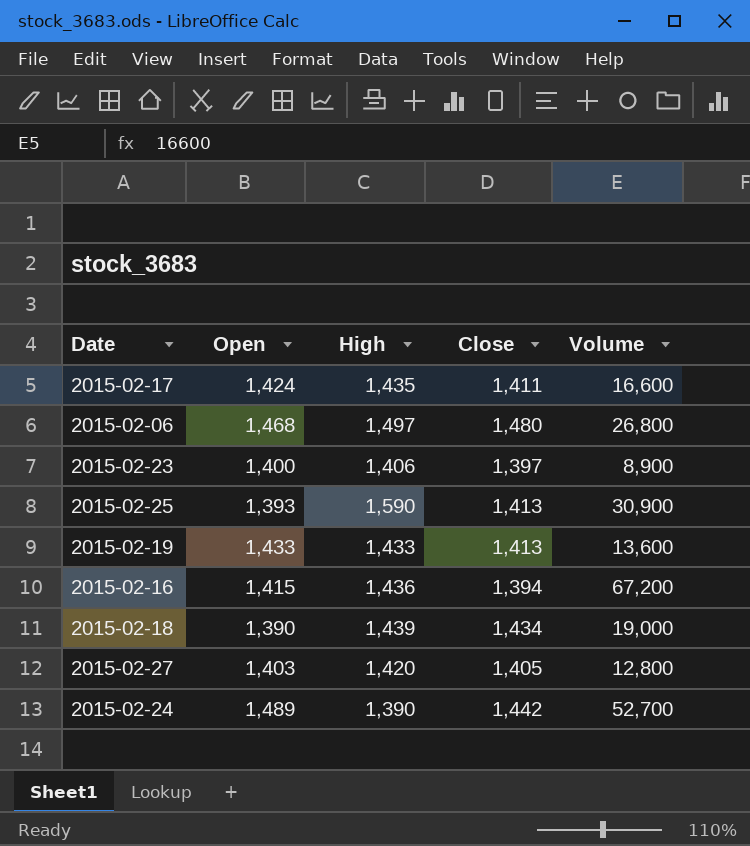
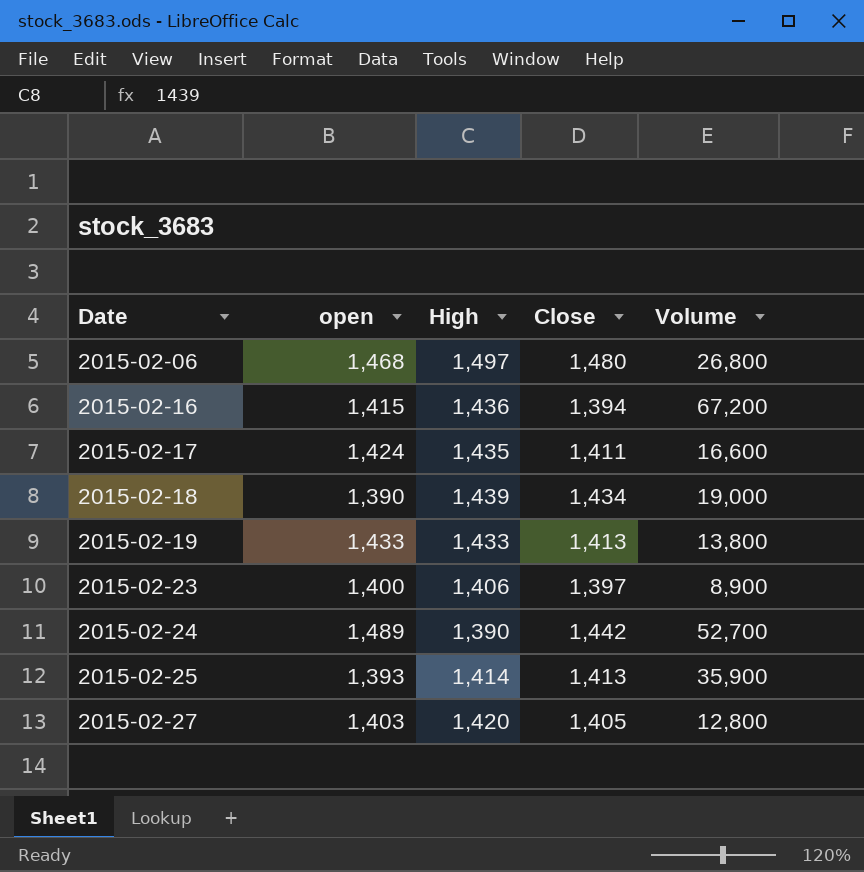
row order: none -> Date ascending
column name: Open -> open
2015-02-19 | Volume: 13,600 -> 13,800
2015-02-25 | High: 1,590 -> 1,414
2015-02-25 | Volume: 30,900 -> 35,900

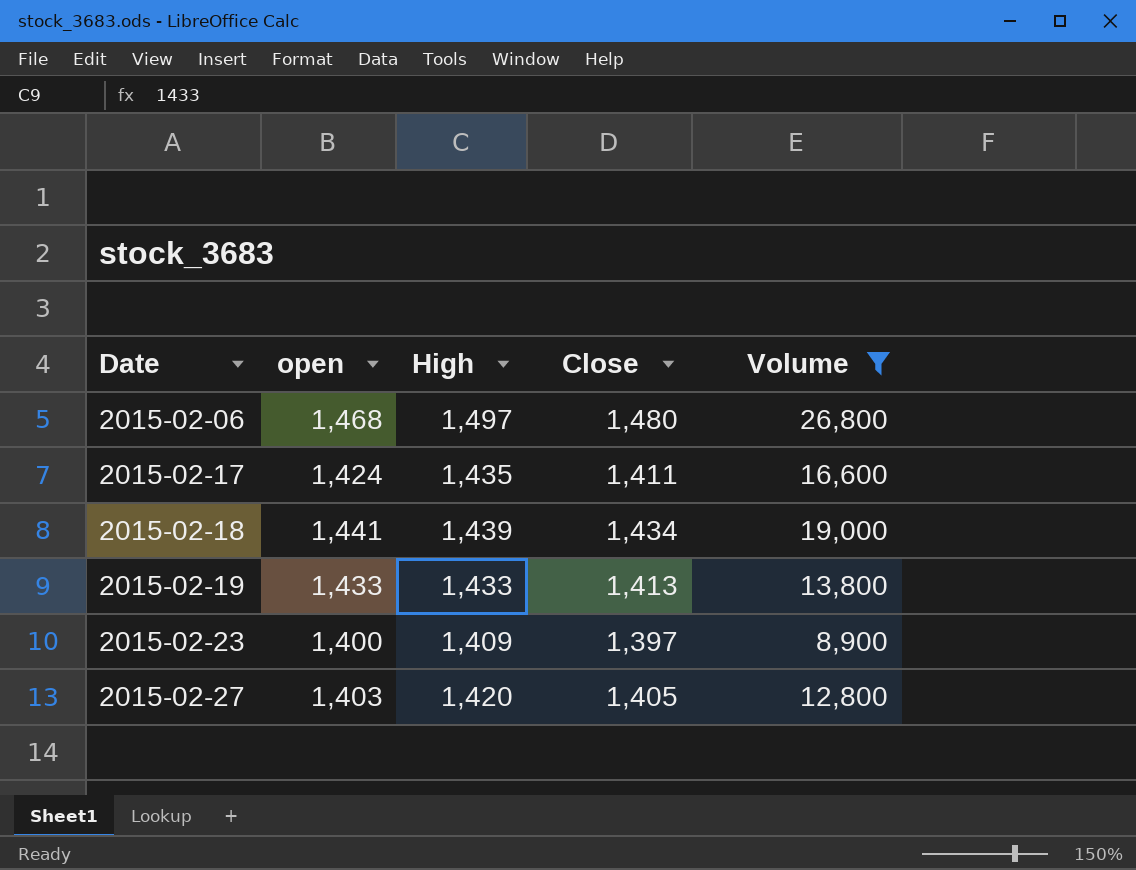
filter: none -> Volume <= 26,800
2015-02-18 | open: 1,390 -> 1,441
2015-02-23 | High: 1,406 -> 1,409

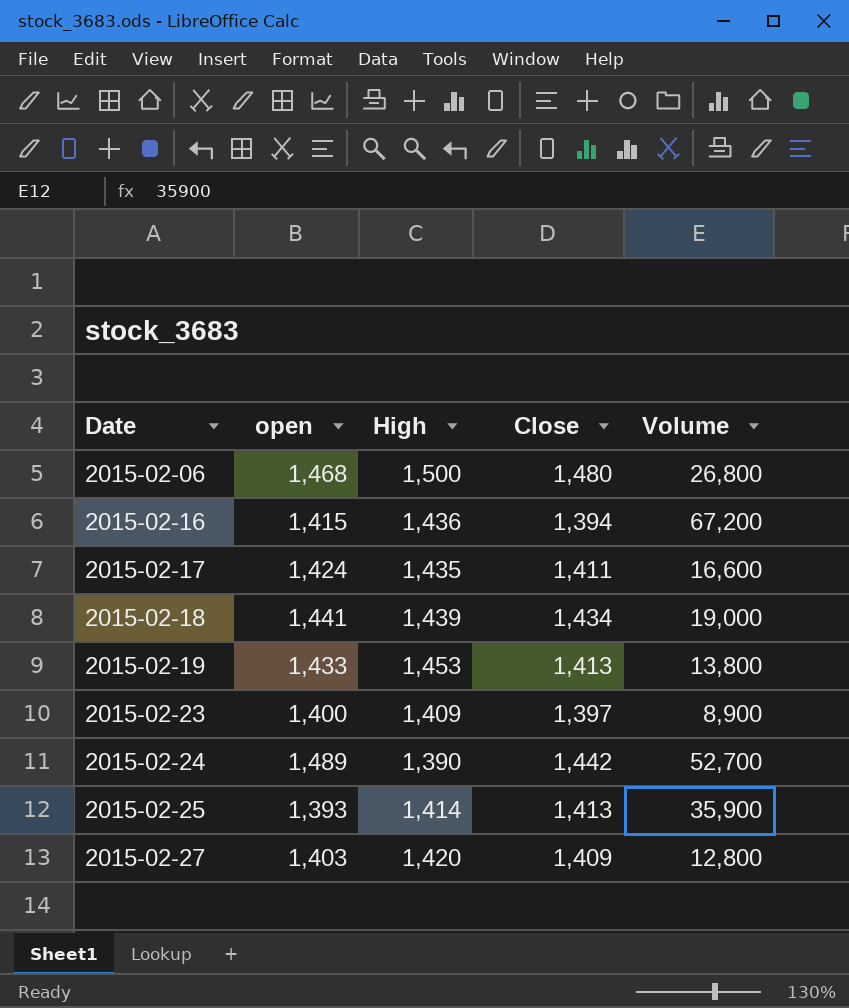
filter: Volume <= 26,800 -> none
2015-02-06 | High: 1,497 -> 1,500
2015-02-19 | High: 1,433 -> 1,453
2015-02-27 | Close: 1,405 -> 1,409

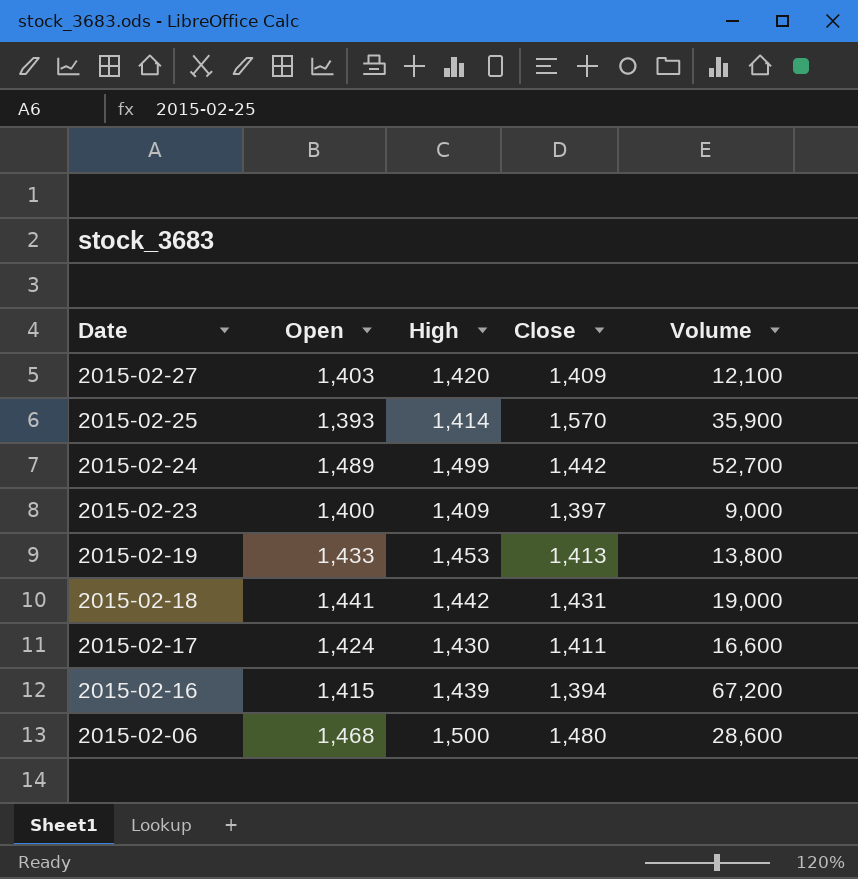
row order: Date ascending -> Date descending
column name: open -> Open
2015-02-27 | Volume: 12,800 -> 12,100
2015-02-25 | Close: 1,413 -> 1,570
2015-02-24 | High: 1,390 -> 1,499
2015-02-23 | Volume: 8,900 -> 9,000
2015-02-18 | High: 1,439 -> 1,442
2015-02-18 | Close: 1,434 -> 1,431
2015-02-17 | High: 1,435 -> 1,430
2015-02-16 | High: 1,436 -> 1,439
2015-02-06 | Volume: 26,800 -> 28,600

